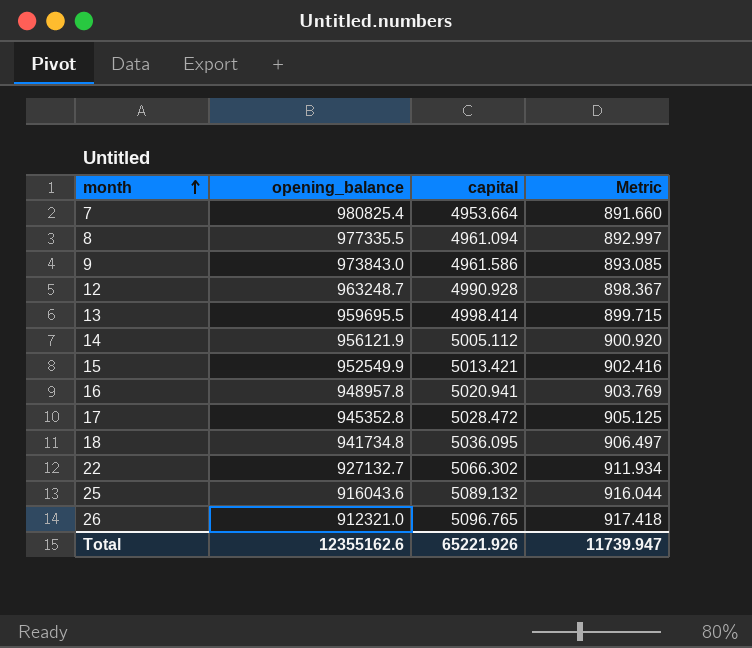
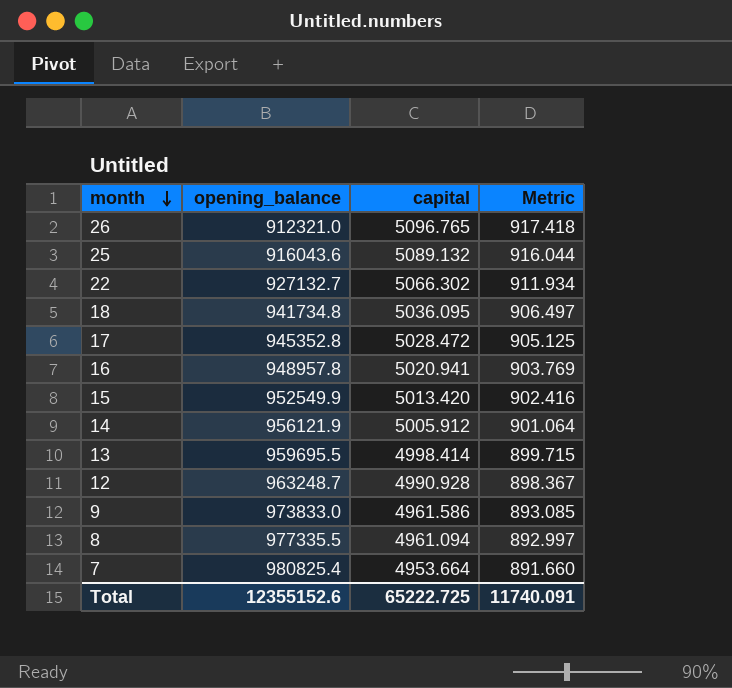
row order: month ascending -> month descending
15 | capital: 5013.421 -> 5013.420
14 | capital: 5005.112 -> 5005.912
14 | Metric: 900.920 -> 901.064
9 | opening_balance: 973843.0 -> 973833.0
Total | opening_balance: 12355162.6 -> 12355152.6
Total | capital: 65221.926 -> 65222.725
Total | Metric: 11739.947 -> 11740.091

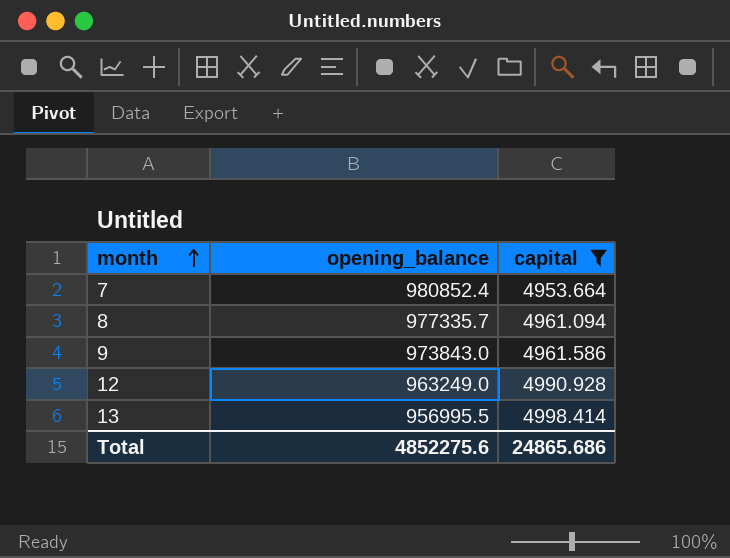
filter: none -> capital <= 4998.414
row order: month descending -> month ascending
column Metric | formula: [capital] * 0.18 -> none
7 | opening_balance: 980825.4 -> 980852.4
8 | opening_balance: 977335.5 -> 977335.7
9 | opening_balance: 973833.0 -> 973843.0
12 | opening_balance: 963248.7 -> 963249.0
13 | opening_balance: 959695.5 -> 956995.5
Total | opening_balance: 12355152.6 -> 4852275.6
Total | capital: 65222.725 -> 24865.686

